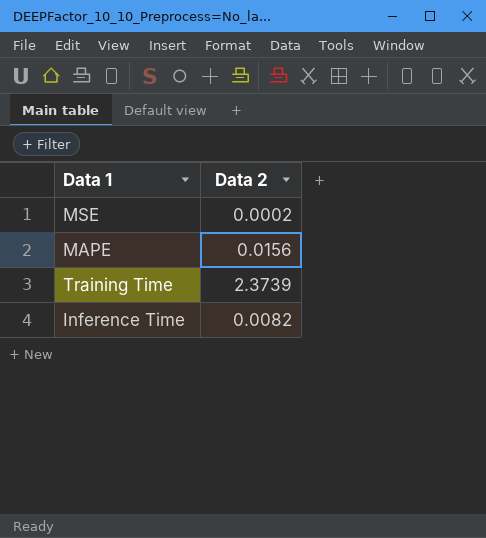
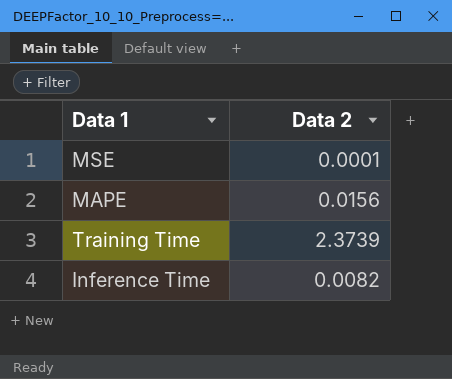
MSE | Data 2: 0.0002 -> 0.0001

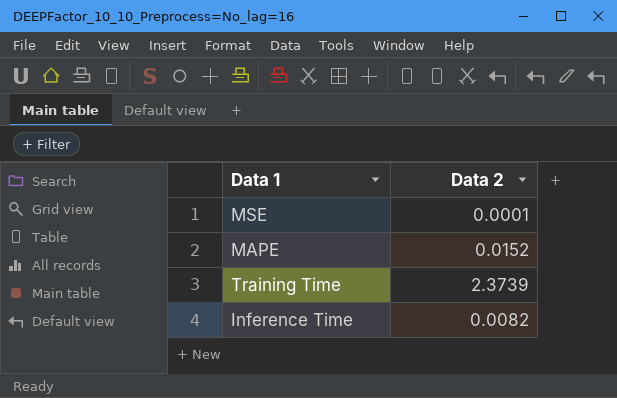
MAPE | Data 2: 0.0156 -> 0.0152

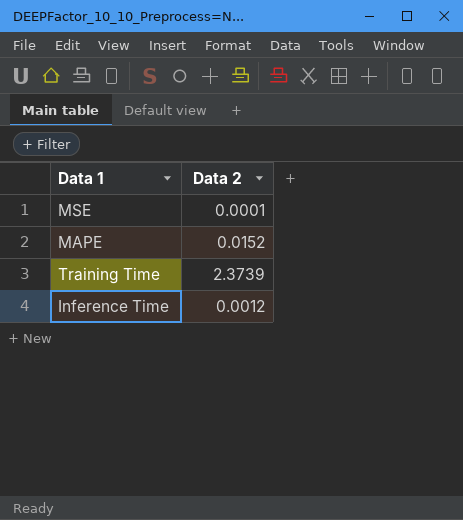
Inference Time | Data 2: 0.0082 -> 0.0012

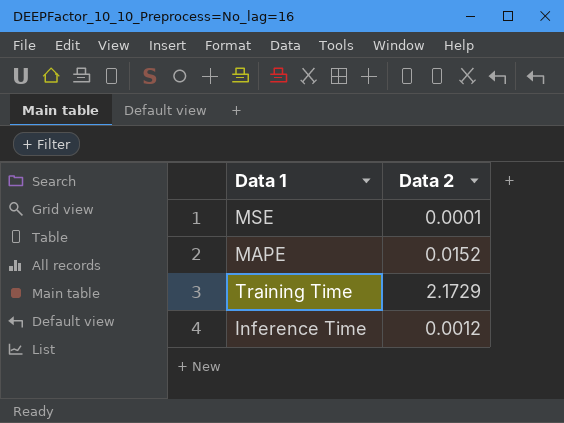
Training Time | Data 2: 2.3739 -> 2.1729

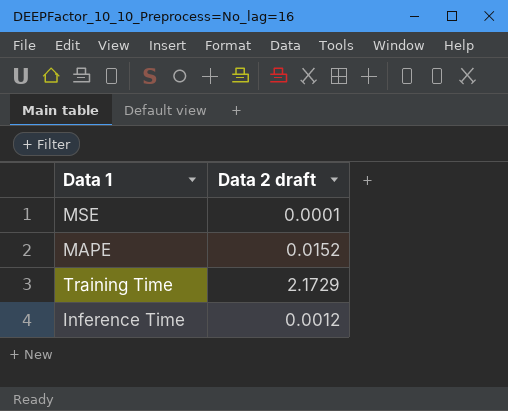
column name: Data 2 -> Data 2 draft

